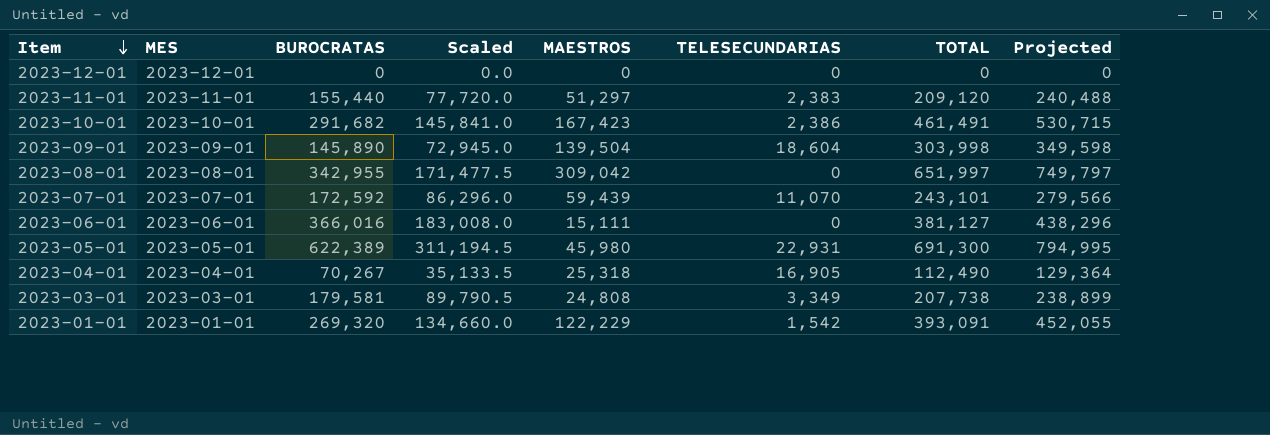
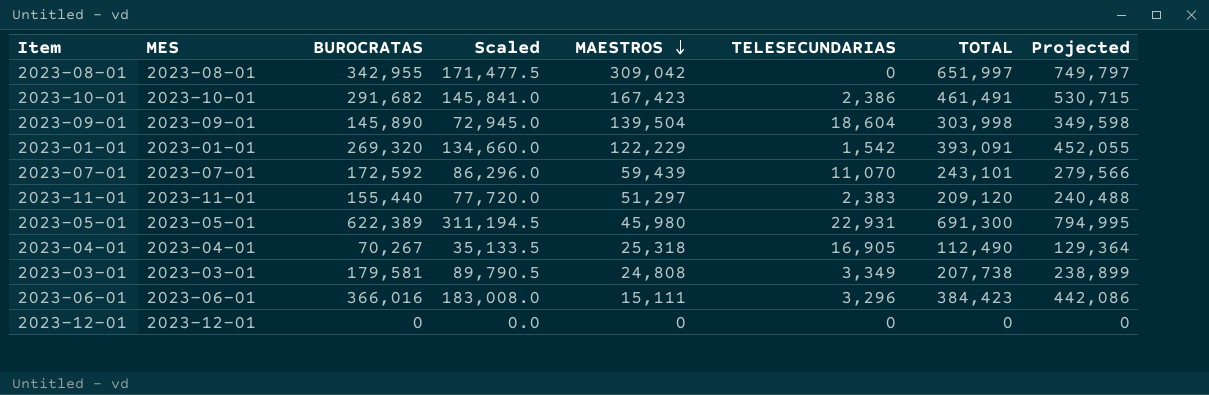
row order: Item descending -> MAESTROS descending
2023-06-01 | TELESECUNDARIAS: 0 -> 3,296
2023-06-01 | TOTAL: 381,127 -> 384,423
2023-06-01 | Projected: 438,296 -> 442,086

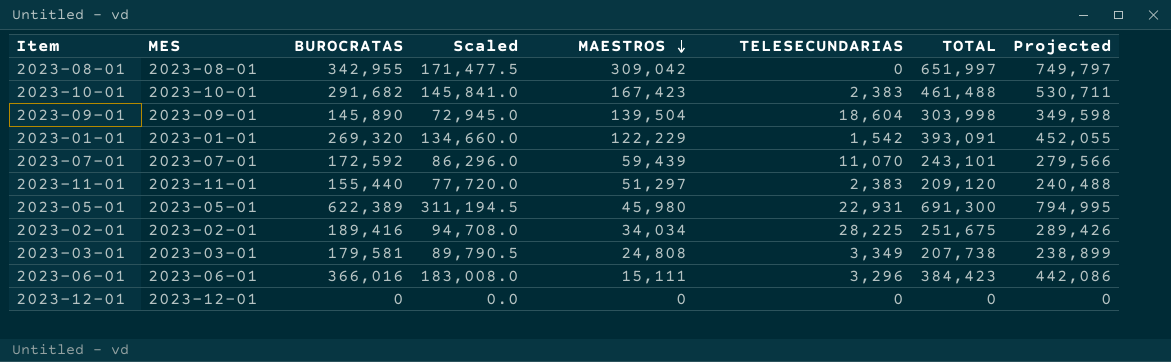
row 2023-04-01: 2023-04-01 | 70,267 | 35,133.5 | 25,318 | 16,905 | 112,490 | 129,364 -> none
2023-10-01 | TELESECUNDARIAS: 2,386 -> 2,383
2023-10-01 | TOTAL: 461,491 -> 461,488
2023-10-01 | Projected: 530,715 -> 530,711
row 2023-02-01: none -> 2023-02-01 | 189,416 | 94,708.0 | 34,034 | 28,225 | 251,675 | 289,426

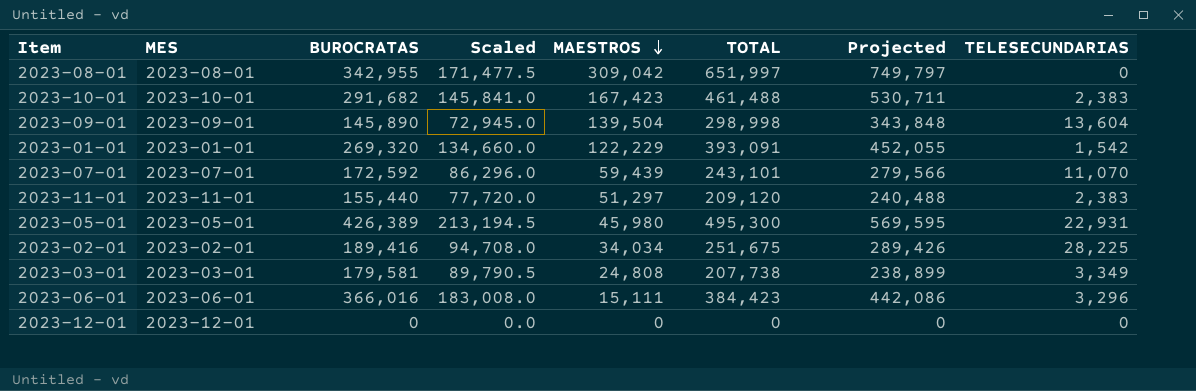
column TELESECUNDARIAS | position: 6 -> 8
2023-09-01 | TOTAL: 303,998 -> 298,998
2023-09-01 | Projected: 349,598 -> 343,848
2023-09-01 | TELESECUNDARIAS: 18,604 -> 13,604
2023-05-01 | BUROCRATAS: 622,389 -> 426,389
2023-05-01 | Scaled: 311,194.5 -> 213,194.5
2023-05-01 | TOTAL: 691,300 -> 495,300
2023-05-01 | Projected: 794,995 -> 569,595

